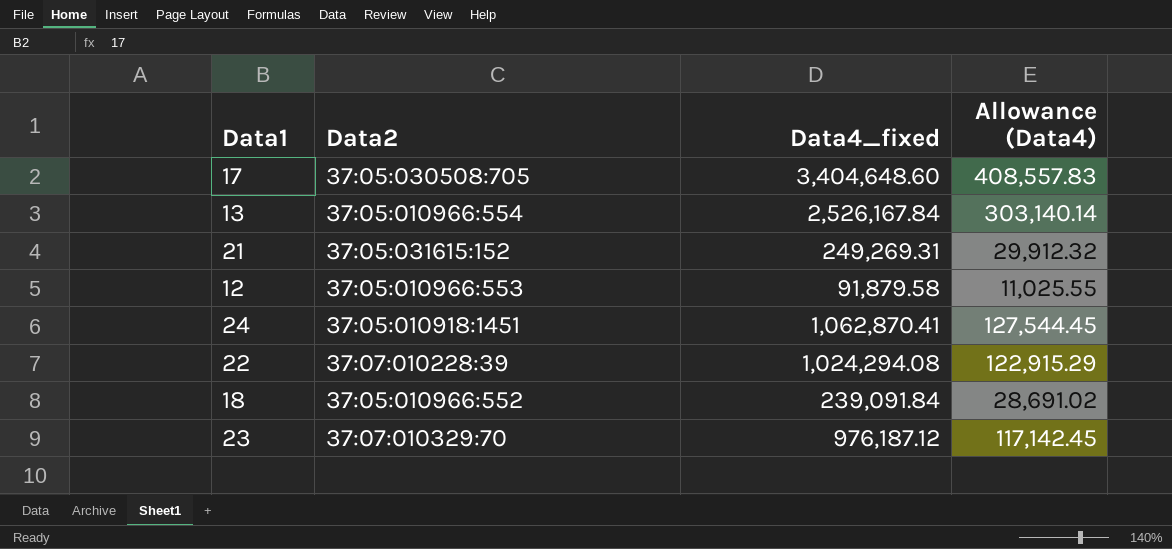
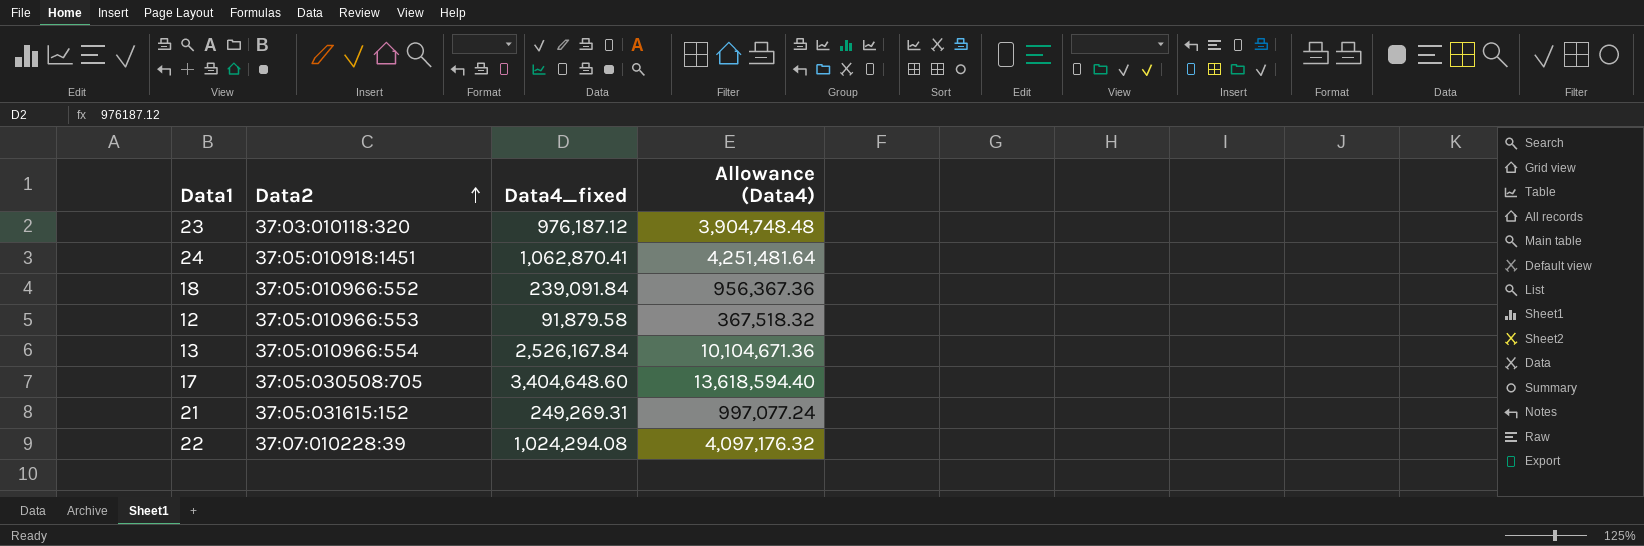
row order: none -> Data2 ascending
column Allowance (Data4) | formula: [Data4_fixed] * 0.12 -> [Data4_fixed] * 4
23 | Data2: 37:07:010329:70 -> 37:03:010118:320

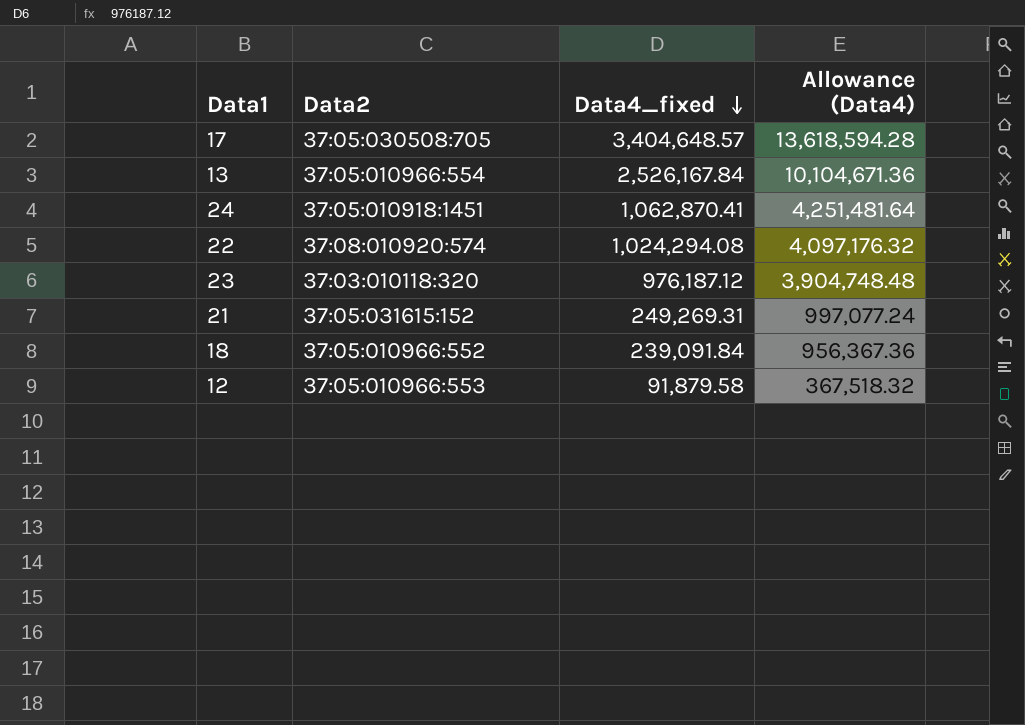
row order: Data2 ascending -> Data4_fixed descending
17 | Data4_fixed: 3,404,648.60 -> 3,404,648.57
17 | Allowance (Data4): 13,618,594.40 -> 13,618,594.28
22 | Data2: 37:07:010228:39 -> 37:08:010920:574

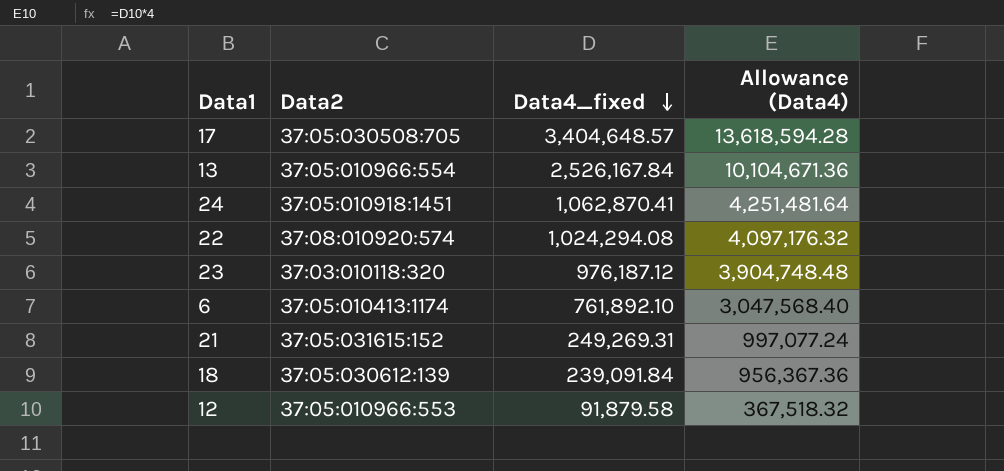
row 6: none -> 37:05:010413:1174 | 761,892.10 | 3,047,568.40
18 | Data2: 37:05:010966:552 -> 37:05:030612:139

